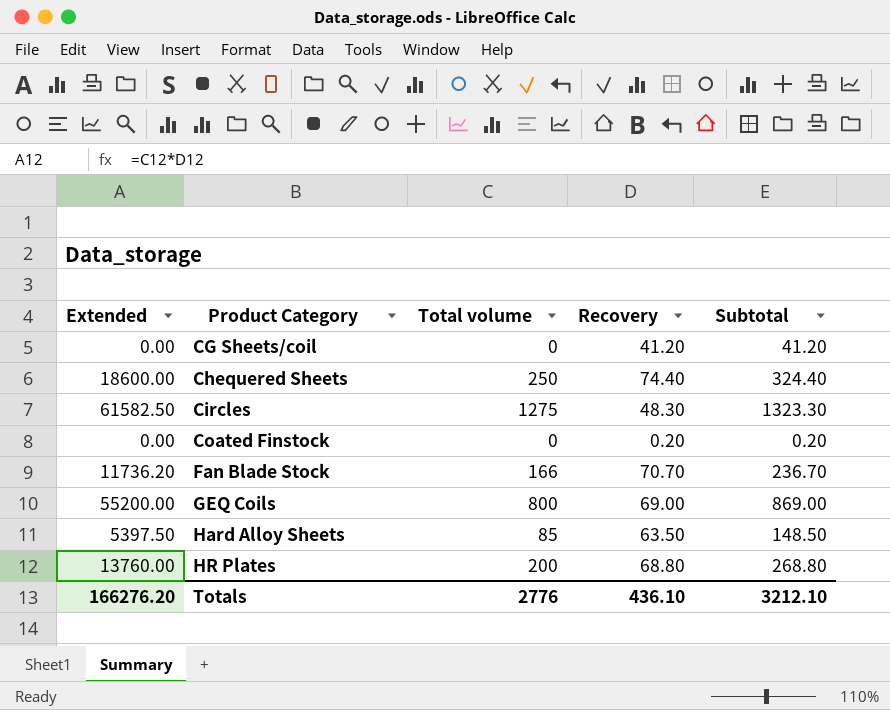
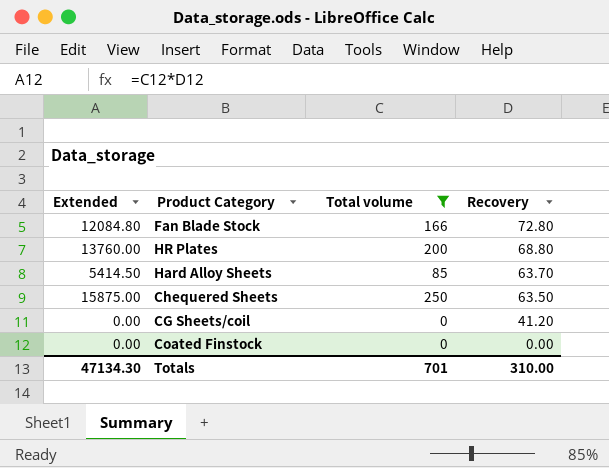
filter: none -> Total volume <= 250
row order: Product Category ascending -> Recovery descending
column Subtotal | formula: [Total volume] + [Recovery] -> none
Fan Blade Stock | Extended: 11736.20 -> 12084.80
Fan Blade Stock | Recovery: 70.70 -> 72.80
Hard Alloy Sheets | Extended: 5397.50 -> 5414.50
Hard Alloy Sheets | Recovery: 63.50 -> 63.70
Chequered Sheets | Extended: 18600.00 -> 15875.00
Chequered Sheets | Recovery: 74.40 -> 63.50
Coated Finstock | Recovery: 0.20 -> 0.00
Totals | Extended: 166276.20 -> 47134.30
Totals | Total volume: 2776 -> 701
Totals | Recovery: 436.10 -> 310.00

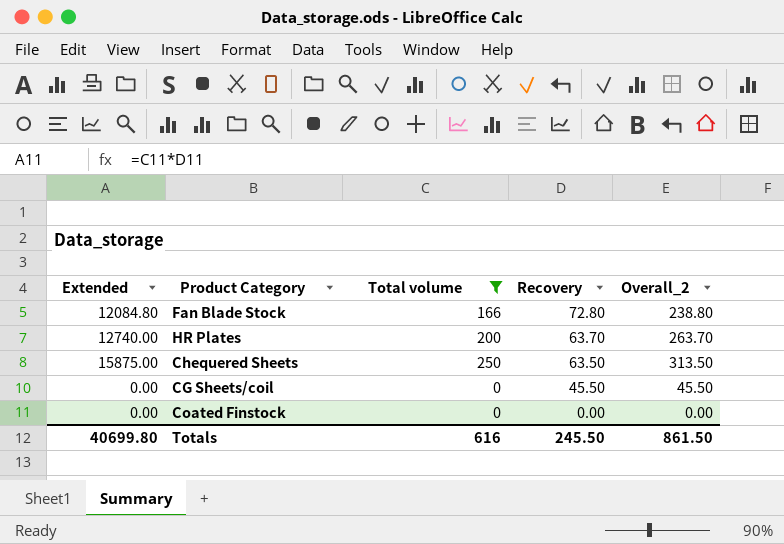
column Overall_2 | formula: none -> [Total volume] + [Recovery]
row Hard Alloy Sheets: 5414.50 | 85 | 63.70 -> none
HR Plates | Extended: 13760.00 -> 12740.00
HR Plates | Recovery: 68.80 -> 63.70
CG Sheets/coil | Recovery: 41.20 -> 45.50
Totals | Extended: 47134.30 -> 40699.80
Totals | Total volume: 701 -> 616
Totals | Recovery: 310.00 -> 245.50

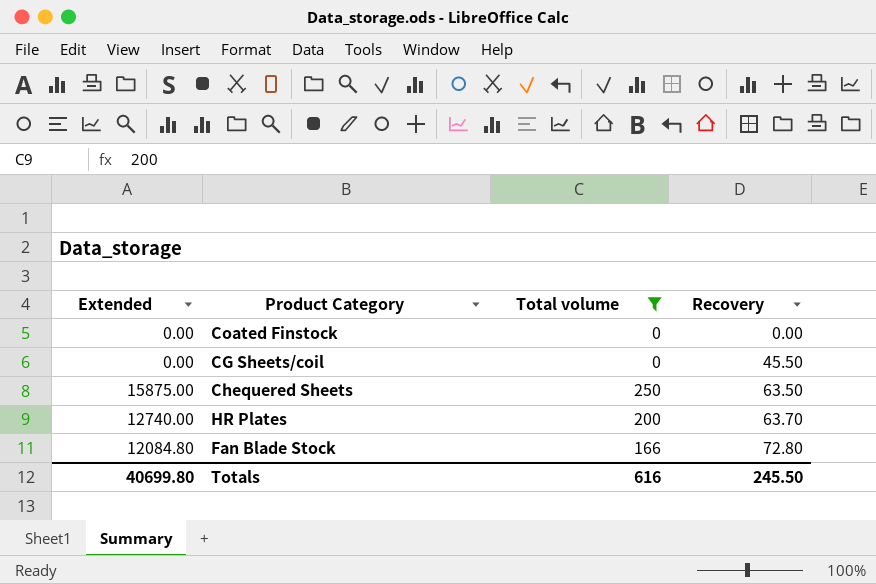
row order: Recovery descending -> Recovery ascending
column Overall_2 | formula: [Total volume] + [Recovery] -> none

